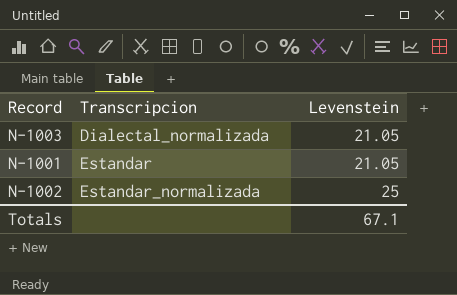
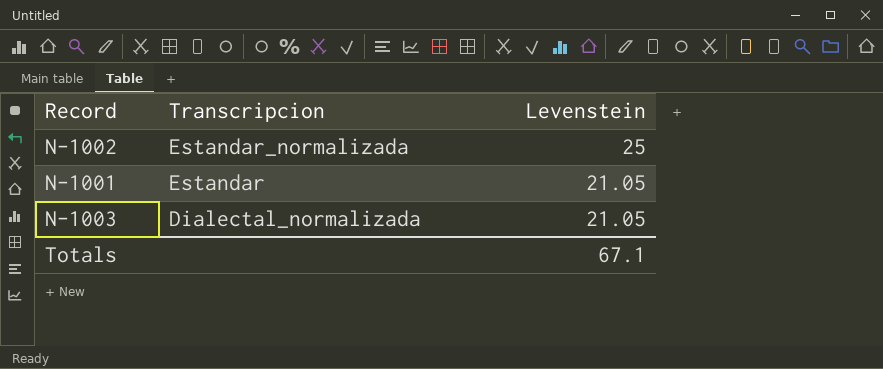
row order: Transcripcion ascending -> Transcripcion descending

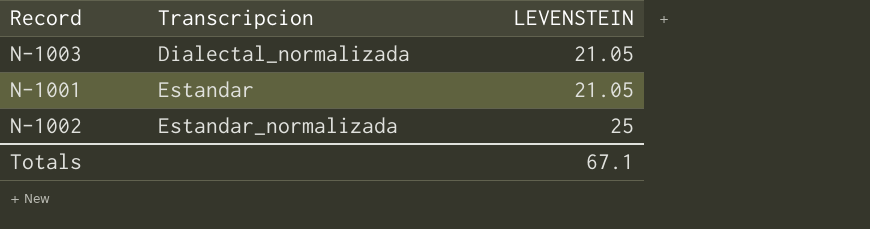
row order: Transcripcion descending -> Transcripcion ascending
column name: Levenstein -> LEVENSTEIN

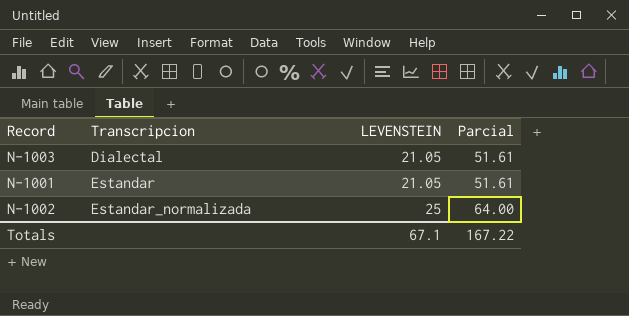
column Parcial | position: none -> 4
N-1003 | Transcripcion: Dialectal_normalizada -> Dialectal

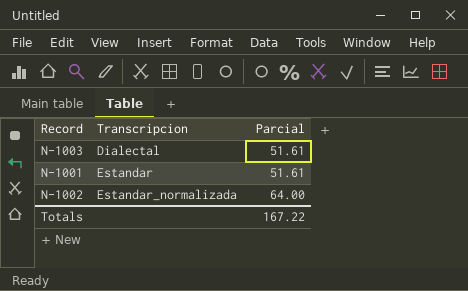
column LEVENSTEIN | position: 3 -> none

